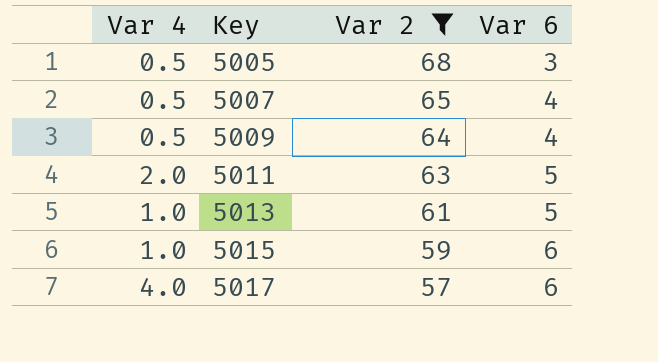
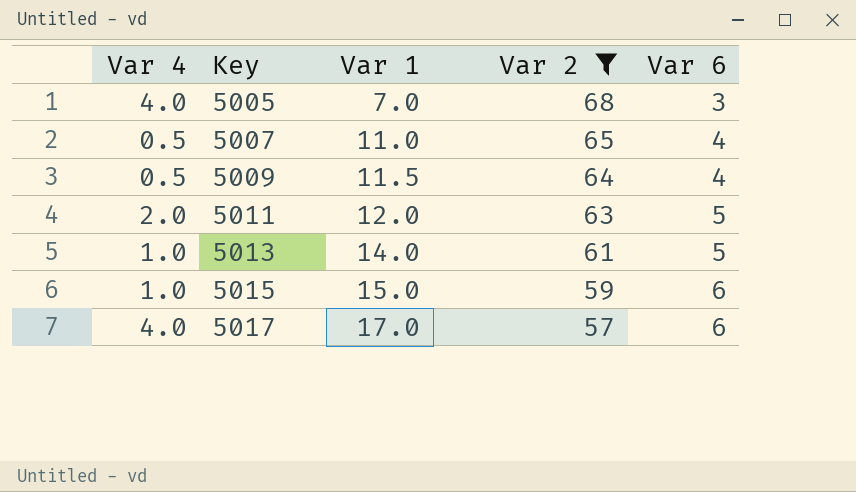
column Var 1 | position: none -> 3
5005 | Var 4: 0.5 -> 4.0

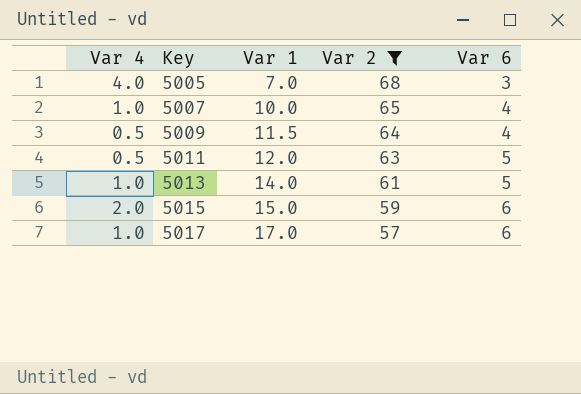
5007 | Var 4: 0.5 -> 1.0
5007 | Var 1: 11.0 -> 10.0
5011 | Var 4: 2.0 -> 0.5
5015 | Var 4: 1.0 -> 2.0
5017 | Var 4: 4.0 -> 1.0

